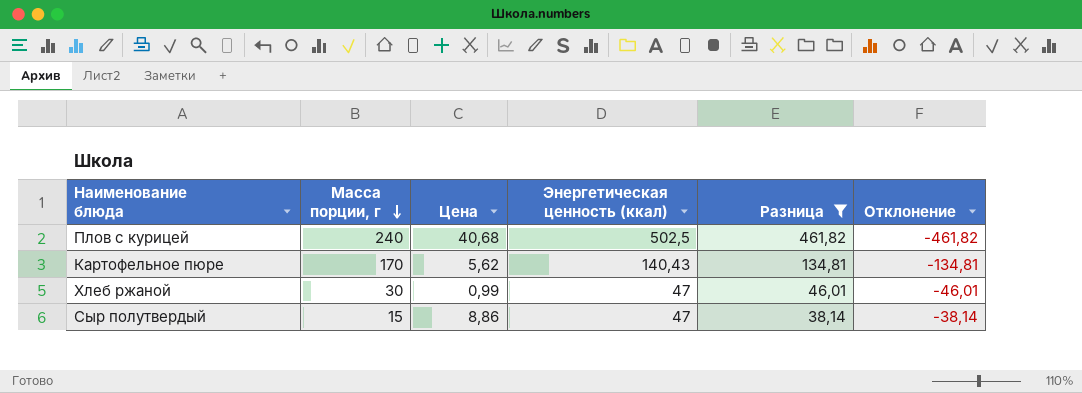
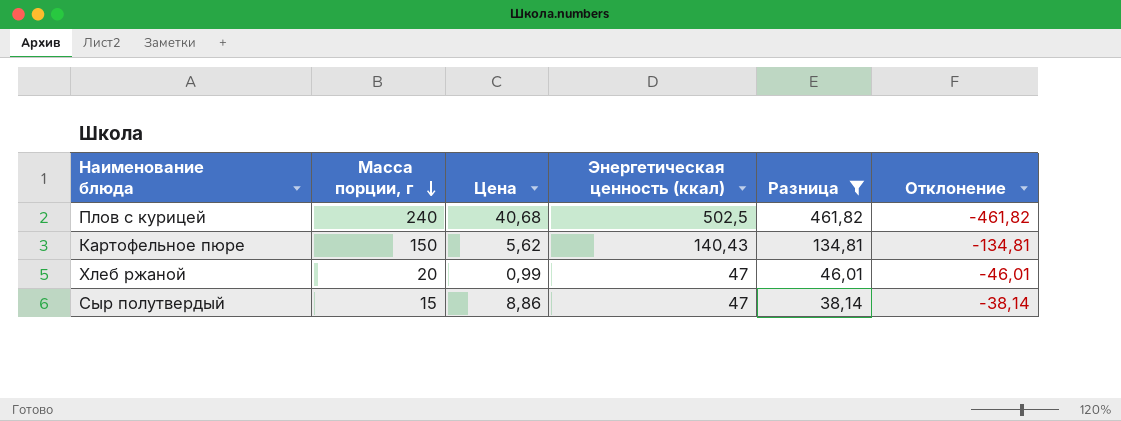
Картофельное пюре | Масса порции, г: 170 -> 150
Хлеб ржаной | Масса порции, г: 30 -> 20

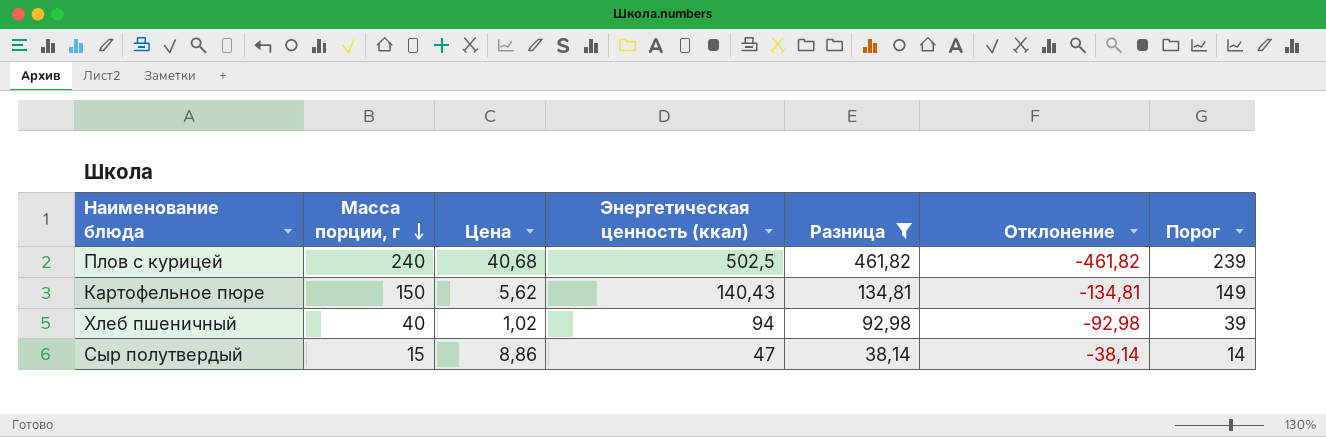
column Порог | formula: none -> [Масса порции, г] - 1
row Хлеб ржаной: 20 | 0,99 | 47 | 46,01 | -46,01 -> none
row Хлеб пшеничный: none -> 40 | 1,02 | 94 | 92,98 | -92,98 | 39

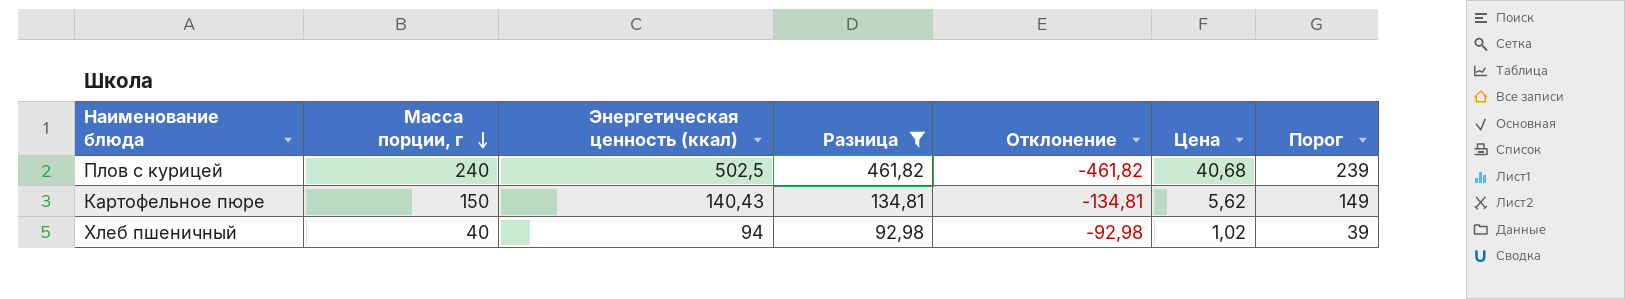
column Цена | position: 3 -> 6
row Сыр полутвердый: 15 | 8,86 | 47 | 38,14 | -38,14 | 14 -> none

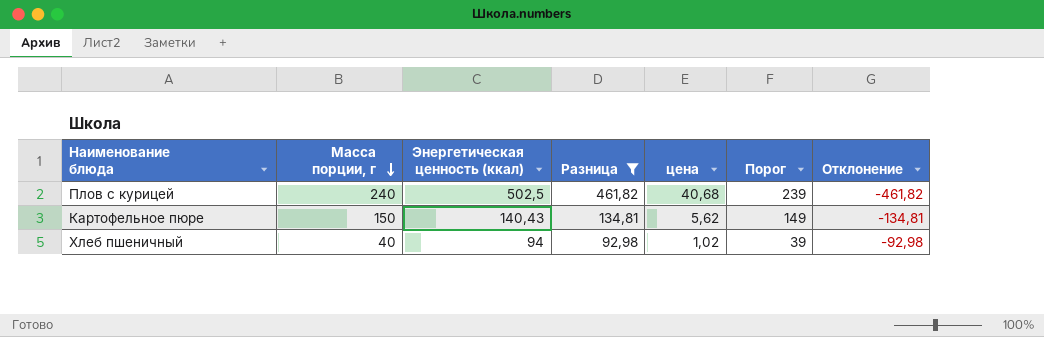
column name: Цена -> цена
column Отклонение | position: 5 -> 7

